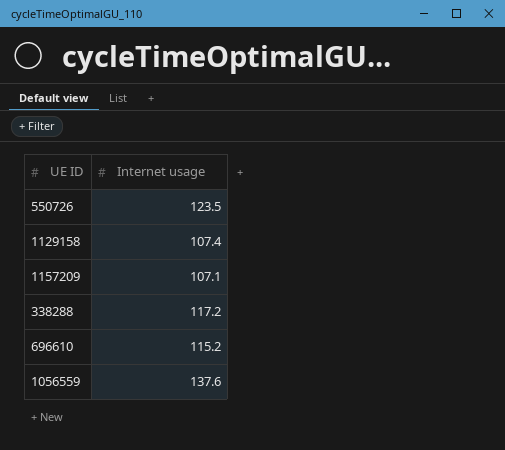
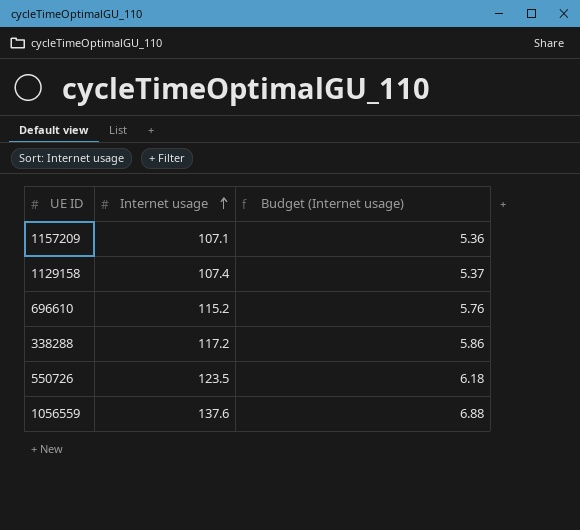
row order: none -> Internet usage ascending
column Budget (Internet usage) | formula: none -> [Internet usage] * 0.05

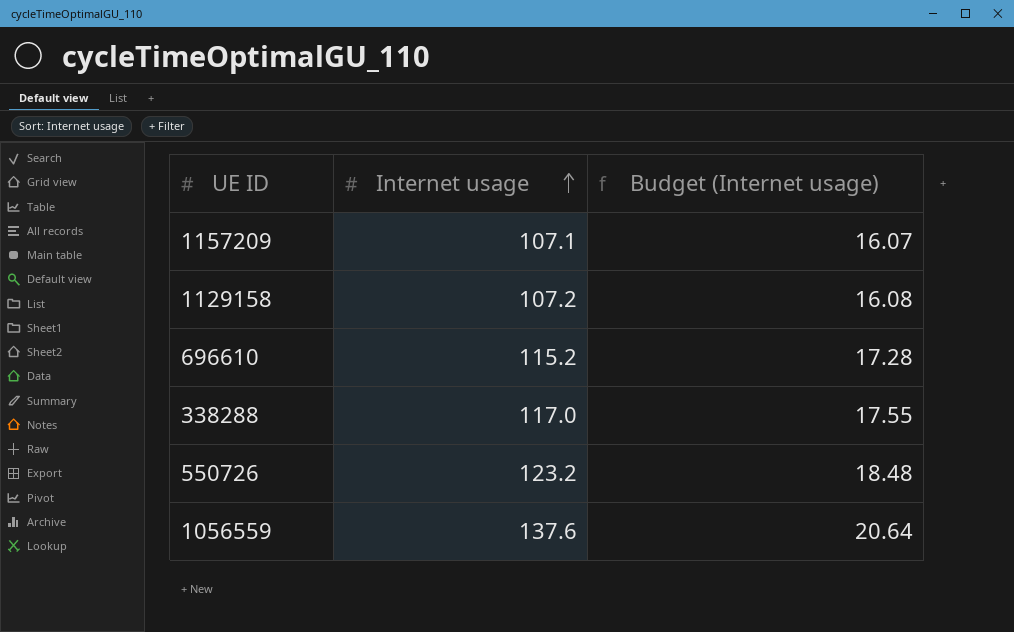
column Budget (Internet usage) | formula: [Internet usage] * 0.05 -> [Internet usage] * 0.15
1129158 | Internet usage: 107.4 -> 107.2
338288 | Internet usage: 117.2 -> 117.0
550726 | Internet usage: 123.5 -> 123.2

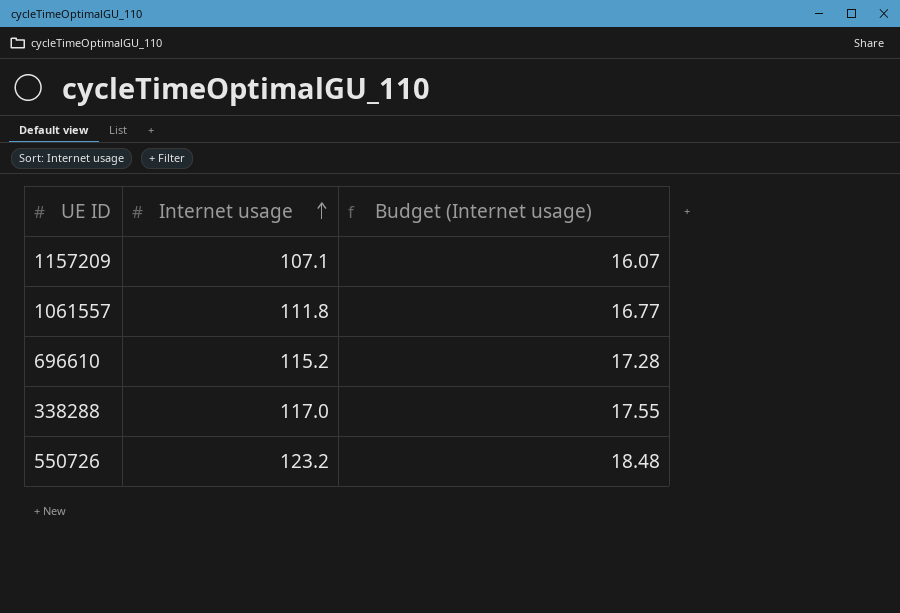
row 1129158: 107.2 | 16.08 -> none
row 1056559: 137.6 | 20.64 -> none
row 1061557: none -> 111.8 | 16.77

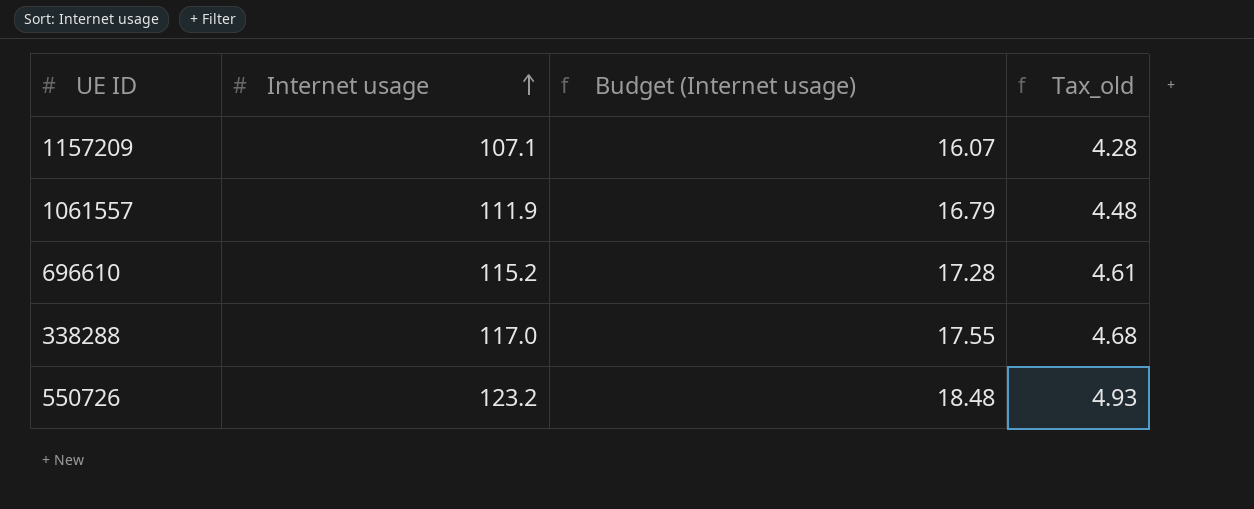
column Tax_old | formula: none -> [Internet usage] * 0.04
1061557 | Internet usage: 111.8 -> 111.9
1061557 | Budget (Internet usage): 16.77 -> 16.79

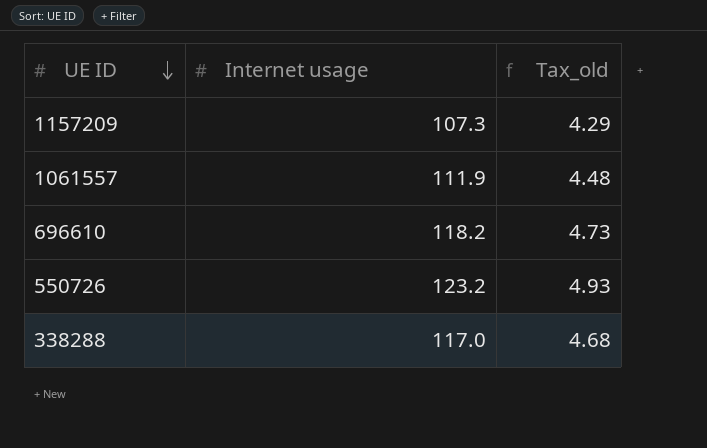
row order: Internet usage ascending -> UE ID descending
column Budget (Internet usage) | formula: [Internet usage] * 0.15 -> none
1157209 | Internet usage: 107.1 -> 107.3
1157209 | Tax_old: 4.28 -> 4.29
696610 | Internet usage: 115.2 -> 118.2
696610 | Tax_old: 4.61 -> 4.73

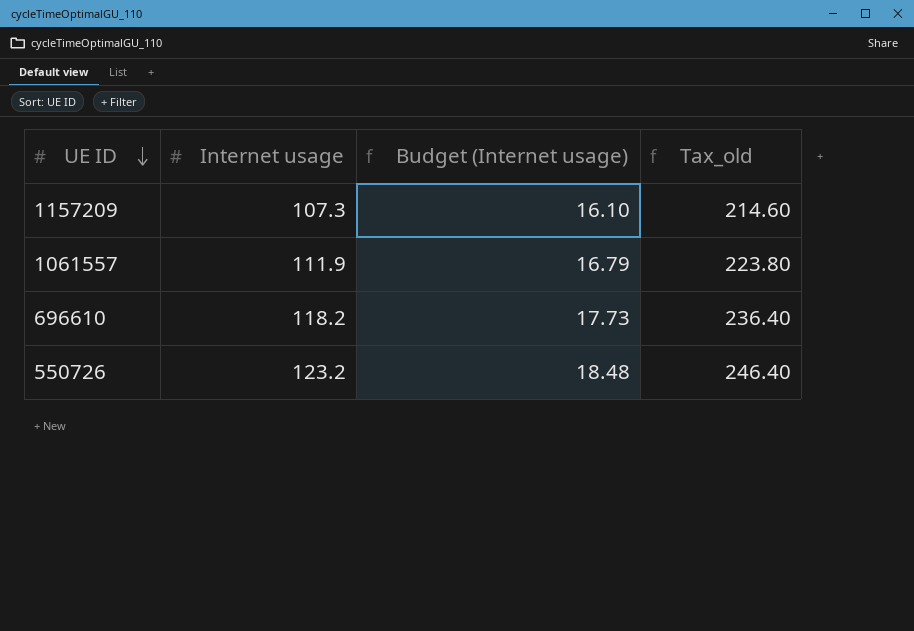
column Budget (Internet usage) | formula: none -> [Internet usage] * 0.15
column Tax_old | formula: [Internet usage] * 0.04 -> [Internet usage] * 2
row 338288: 117.0 | 4.68 -> none

